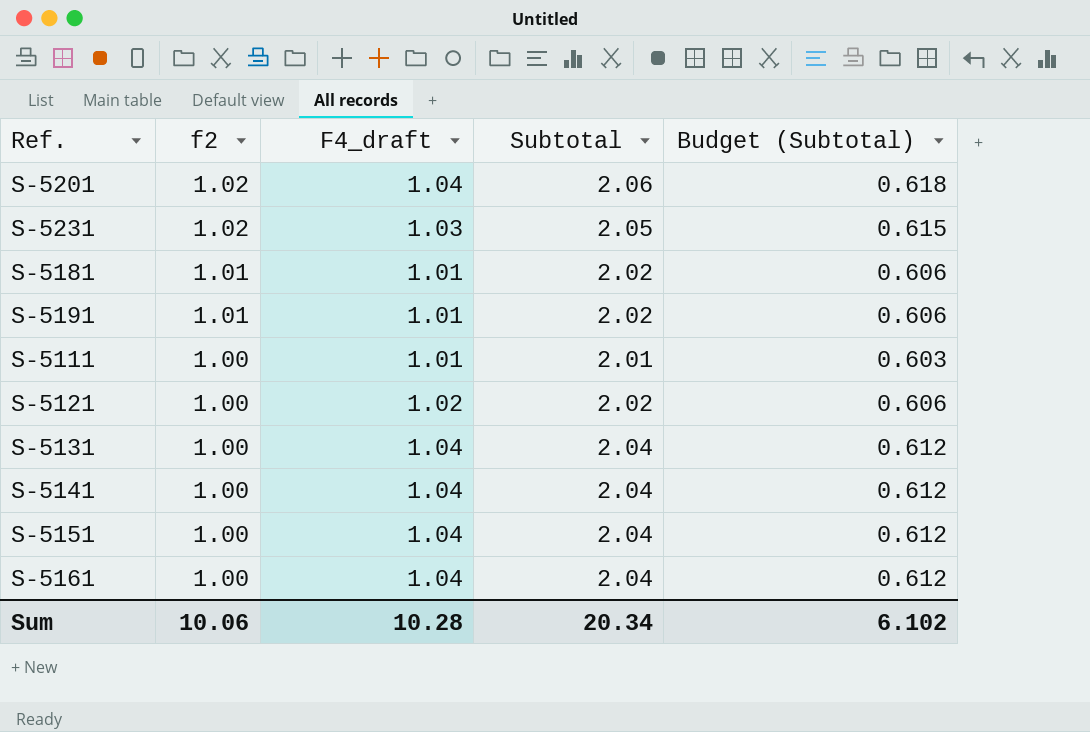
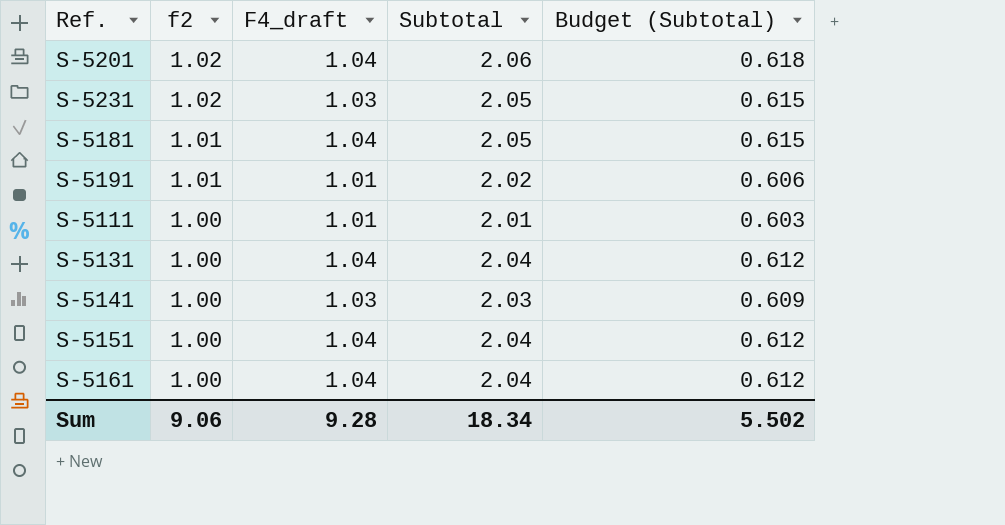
row S-5121: 1.00 | 1.02 | 2.02 | 0.606 -> none
S-5181 | F4_draft: 1.01 -> 1.04
S-5181 | Subtotal: 2.02 -> 2.05
S-5181 | Budget (Subtotal): 0.606 -> 0.615
S-5141 | F4_draft: 1.04 -> 1.03
S-5141 | Subtotal: 2.04 -> 2.03
S-5141 | Budget (Subtotal): 0.612 -> 0.609
Sum | f2: 10.06 -> 9.06
Sum | F4_draft: 10.28 -> 9.28
Sum | Subtotal: 20.34 -> 18.34
Sum | Budget (Subtotal): 6.102 -> 5.502

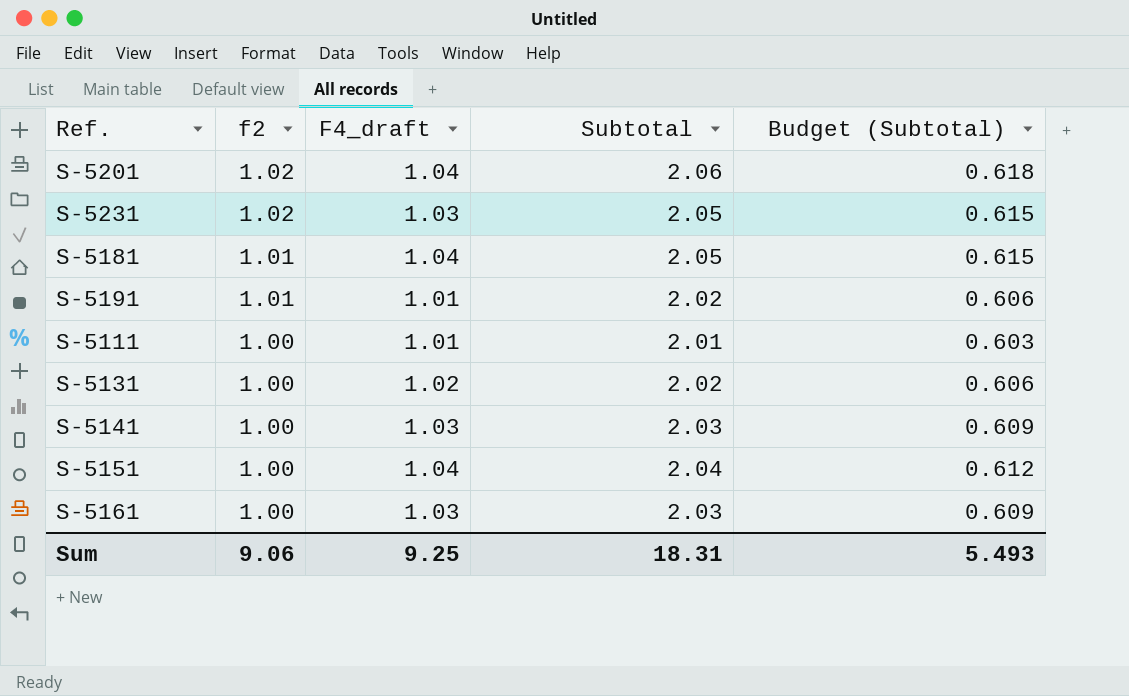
S-5131 | F4_draft: 1.04 -> 1.02
S-5131 | Subtotal: 2.04 -> 2.02
S-5131 | Budget (Subtotal): 0.612 -> 0.606
S-5161 | F4_draft: 1.04 -> 1.03
S-5161 | Subtotal: 2.04 -> 2.03
S-5161 | Budget (Subtotal): 0.612 -> 0.609
Sum | F4_draft: 9.28 -> 9.25
Sum | Subtotal: 18.34 -> 18.31
Sum | Budget (Subtotal): 5.502 -> 5.493

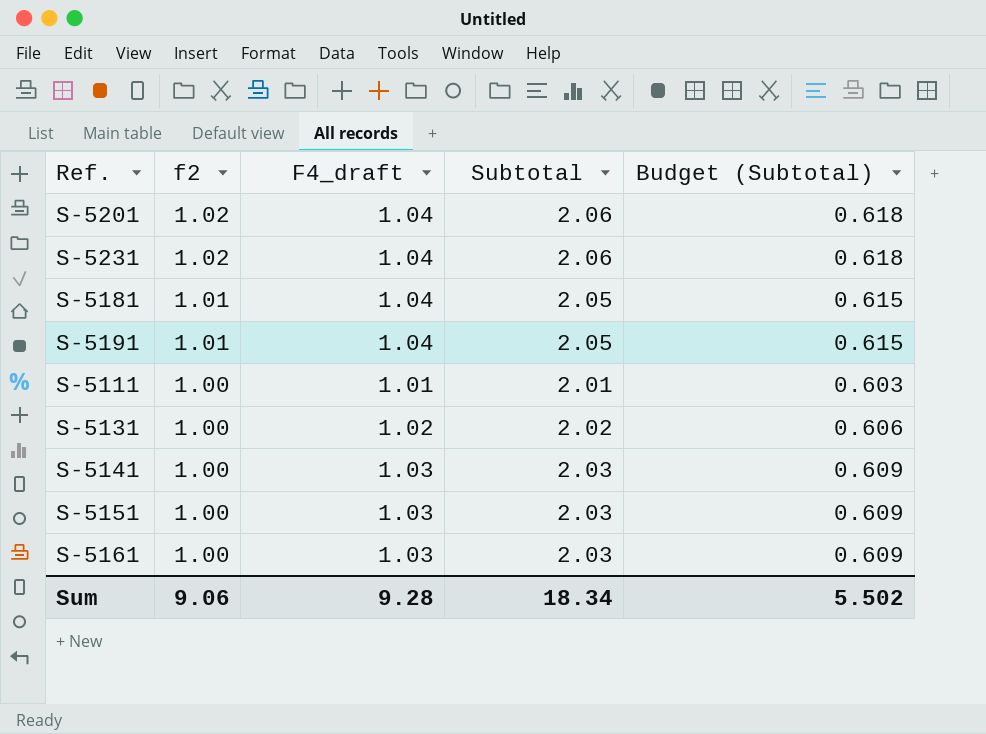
S-5231 | F4_draft: 1.03 -> 1.04
S-5231 | Subtotal: 2.05 -> 2.06
S-5231 | Budget (Subtotal): 0.615 -> 0.618
S-5191 | F4_draft: 1.01 -> 1.04
S-5191 | Subtotal: 2.02 -> 2.05
S-5191 | Budget (Subtotal): 0.606 -> 0.615
S-5151 | F4_draft: 1.04 -> 1.03
S-5151 | Subtotal: 2.04 -> 2.03
S-5151 | Budget (Subtotal): 0.612 -> 0.609
Sum | F4_draft: 9.25 -> 9.28
Sum | Subtotal: 18.31 -> 18.34
Sum | Budget (Subtotal): 5.493 -> 5.502

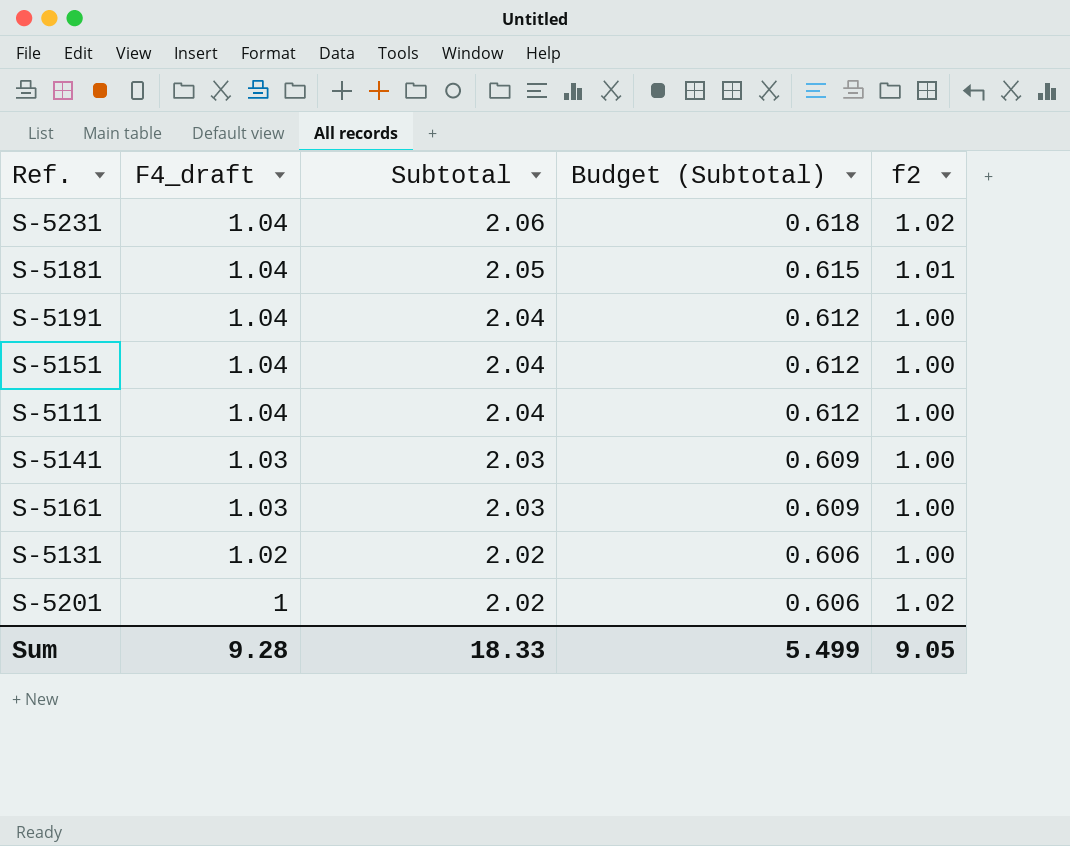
row order: f2 descending -> F4_draft descending
column f2 | position: 2 -> 5
S-5191 | Subtotal: 2.05 -> 2.04
S-5191 | Budget (Subtotal): 0.615 -> 0.612
S-5191 | f2: 1.01 -> 1.00
S-5151 | F4_draft: 1.03 -> 1.04
S-5151 | Subtotal: 2.03 -> 2.04
S-5151 | Budget (Subtotal): 0.609 -> 0.612
S-5111 | F4_draft: 1.01 -> 1.04
S-5111 | Subtotal: 2.01 -> 2.04
S-5111 | Budget (Subtotal): 0.603 -> 0.612
S-5201 | F4_draft: 1.04 -> 1
S-5201 | Subtotal: 2.06 -> 2.02
S-5201 | Budget (Subtotal): 0.618 -> 0.606
Sum | Subtotal: 18.34 -> 18.33
Sum | Budget (Subtotal): 5.502 -> 5.499
Sum | f2: 9.06 -> 9.05

